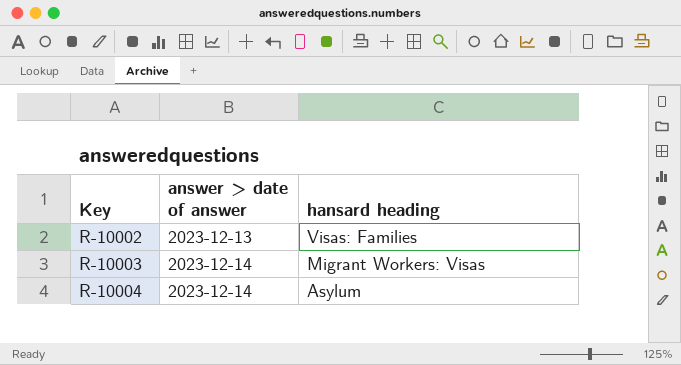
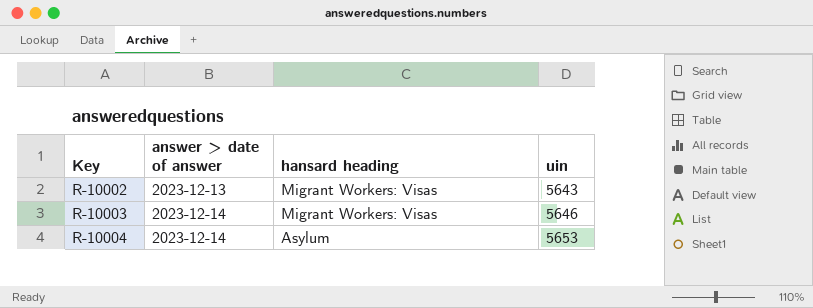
column uin | position: none -> 4
R-10002 | hansard heading: Visas: Families -> Migrant Workers: Visas

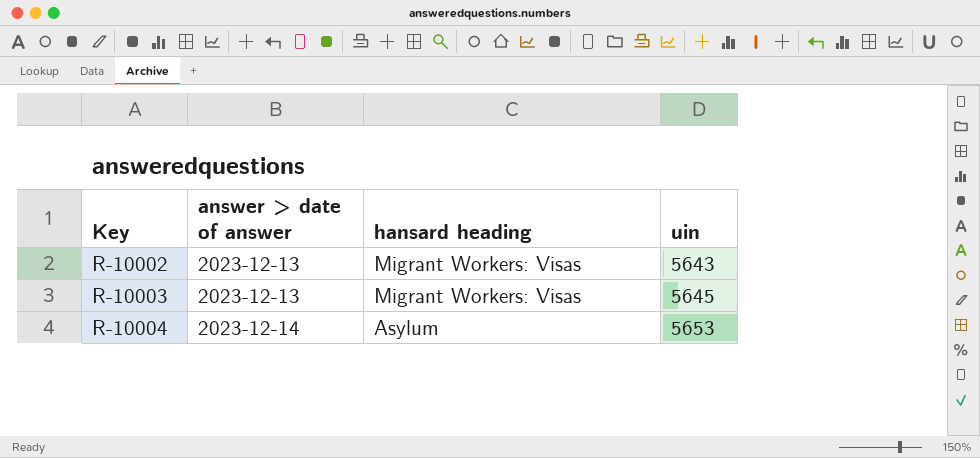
R-10003 | answer > date of answer: 2023-12-14 -> 2023-12-13
R-10003 | uin: 5646 -> 5645

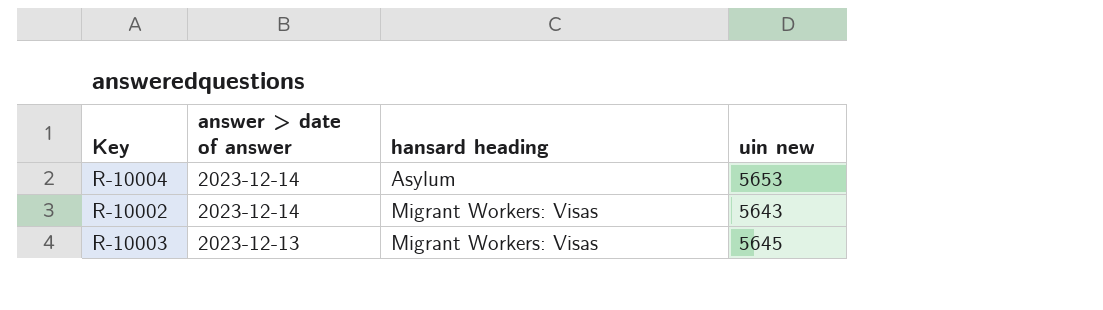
row order: Key ascending -> answer > date of answer descending
column name: uin -> uin new
R-10002 | answer > date of answer: 2023-12-13 -> 2023-12-14

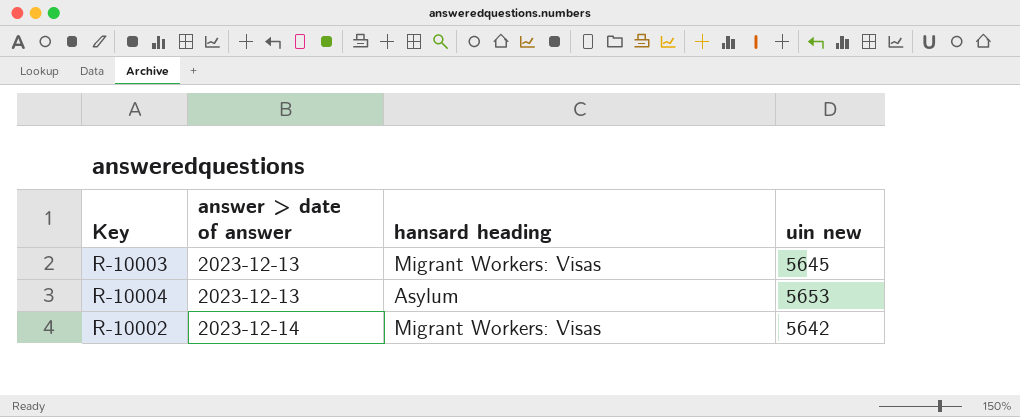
row order: answer > date of answer descending -> answer > date of answer ascending
R-10004 | answer > date of answer: 2023-12-14 -> 2023-12-13
R-10002 | uin new: 5643 -> 5642

